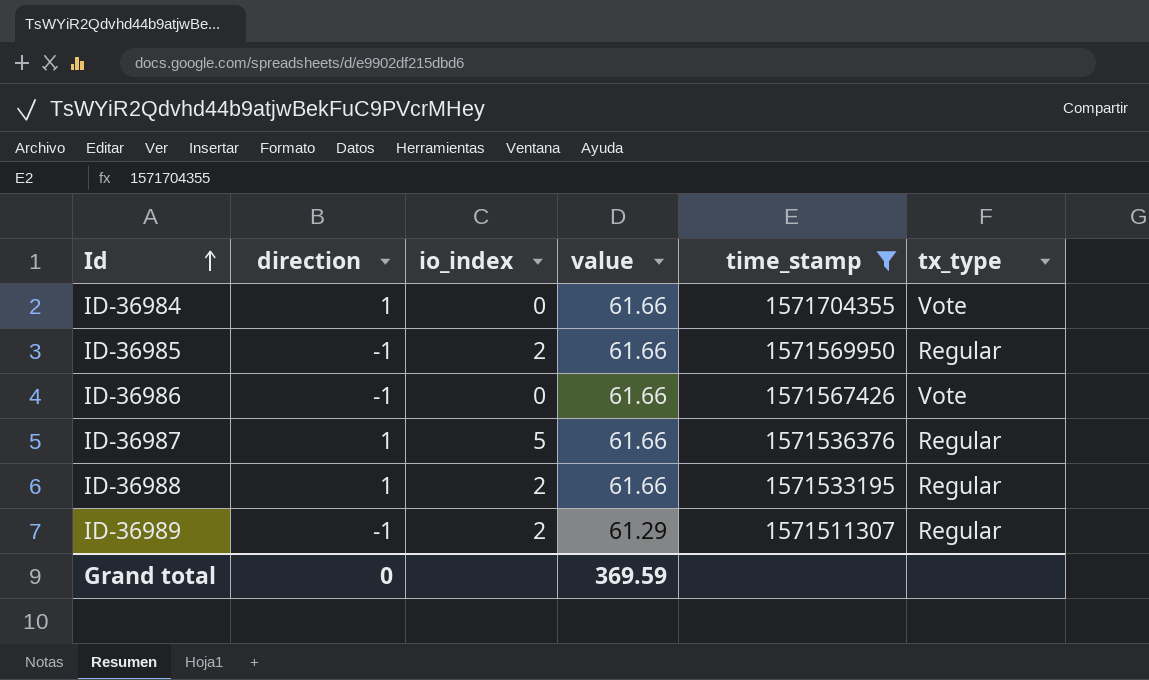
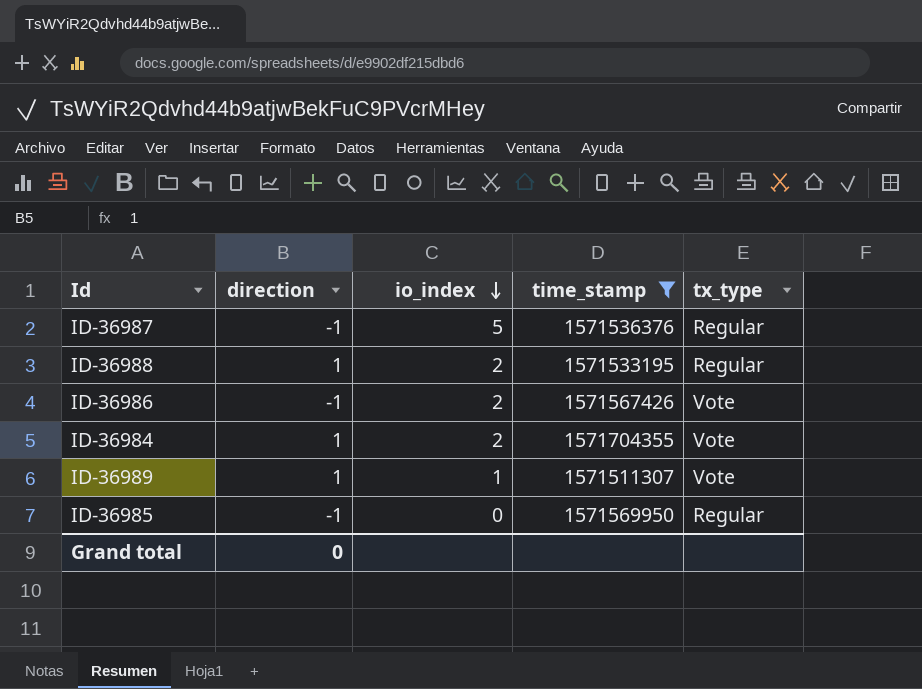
row order: Id ascending -> io_index descending
column value | position: 4 -> none
ID-36987 | direction: 1 -> -1
ID-36986 | io_index: 0 -> 2
ID-36984 | io_index: 0 -> 2
ID-36989 | direction: -1 -> 1
ID-36989 | io_index: 2 -> 1
ID-36989 | tx_type: Regular -> Vote
ID-36985 | io_index: 2 -> 0

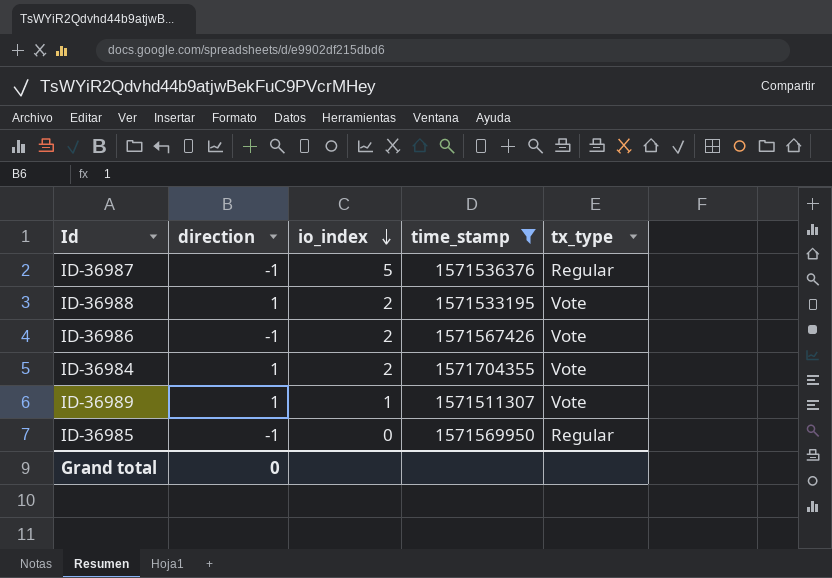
ID-36988 | tx_type: Regular -> Vote

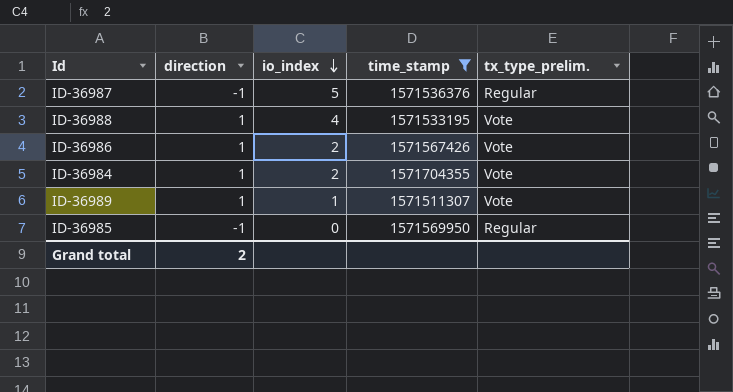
column name: tx_type -> tx_type_prelim.
ID-36988 | io_index: 2 -> 4
ID-36986 | direction: -1 -> 1
Grand total | direction: 0 -> 2

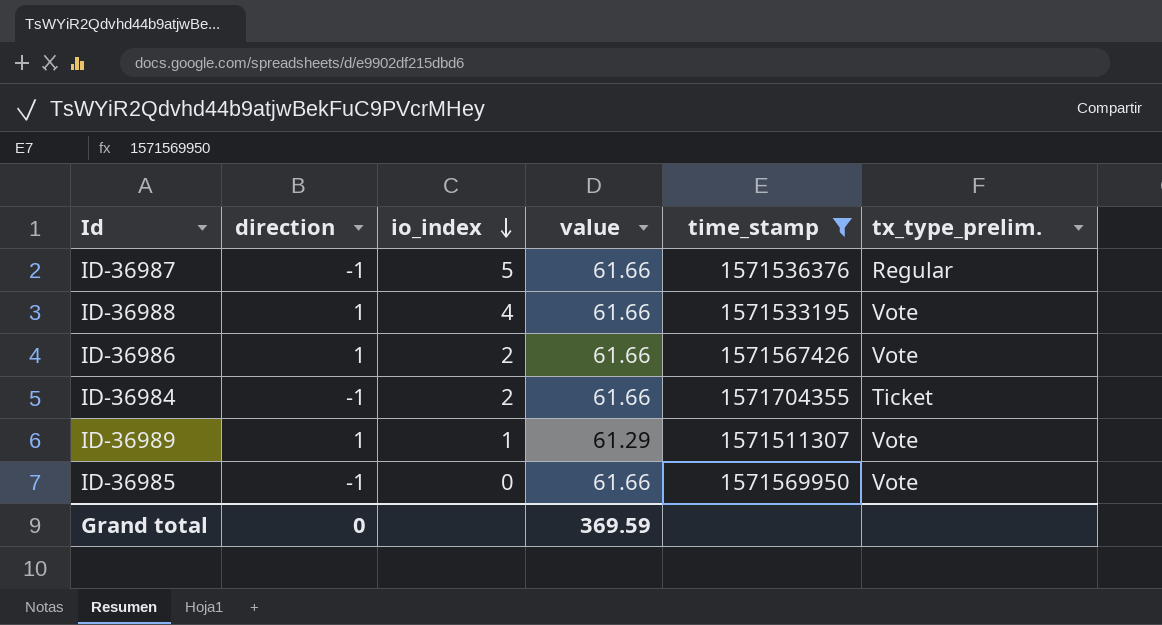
column value | position: none -> 4
ID-36984 | direction: 1 -> -1
ID-36984 | tx_type_prelim.: Vote -> Ticket
ID-36985 | tx_type_prelim.: Regular -> Vote
Grand total | direction: 2 -> 0

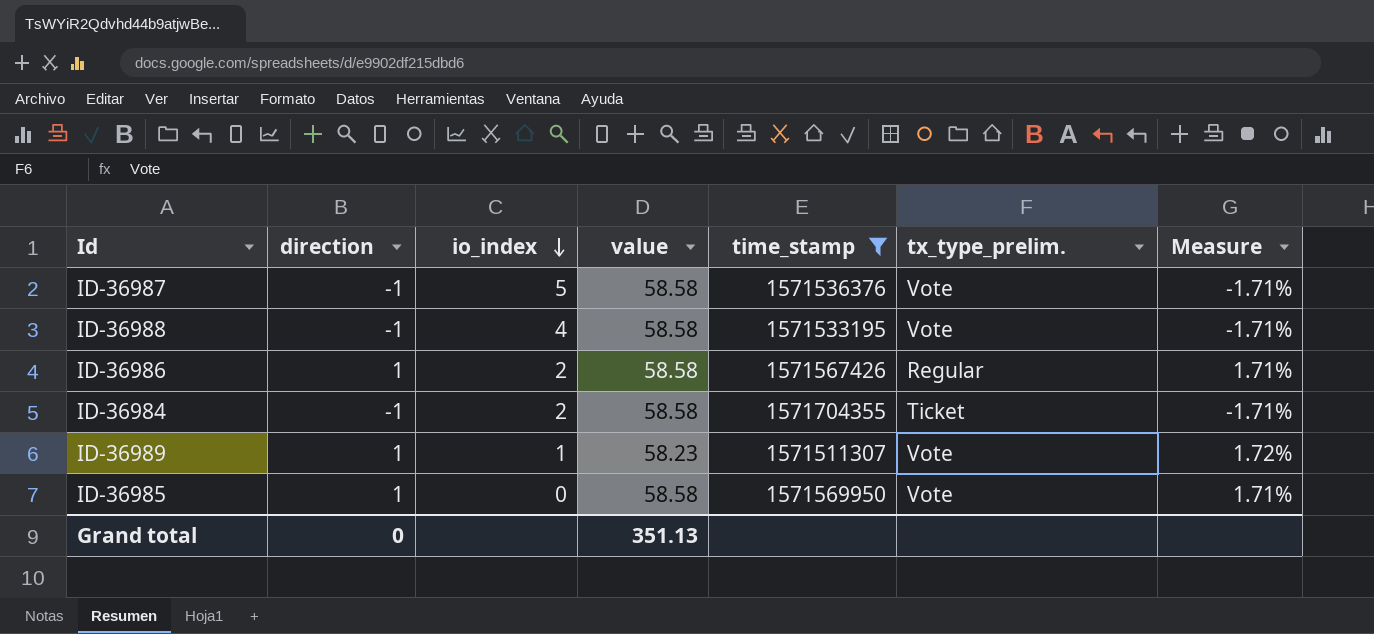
column Measure | formula: none -> [direction] / [value]
ID-36987 | value: 61.66 -> 58.58
ID-36987 | tx_type_prelim.: Regular -> Vote
ID-36988 | direction: 1 -> -1
ID-36988 | value: 61.66 -> 58.58
ID-36986 | value: 61.66 -> 58.58
ID-36986 | tx_type_prelim.: Vote -> Regular
ID-36984 | value: 61.66 -> 58.58
ID-36989 | value: 61.29 -> 58.23
ID-36985 | direction: -1 -> 1
ID-36985 | value: 61.66 -> 58.58
Grand total | value: 369.59 -> 351.13

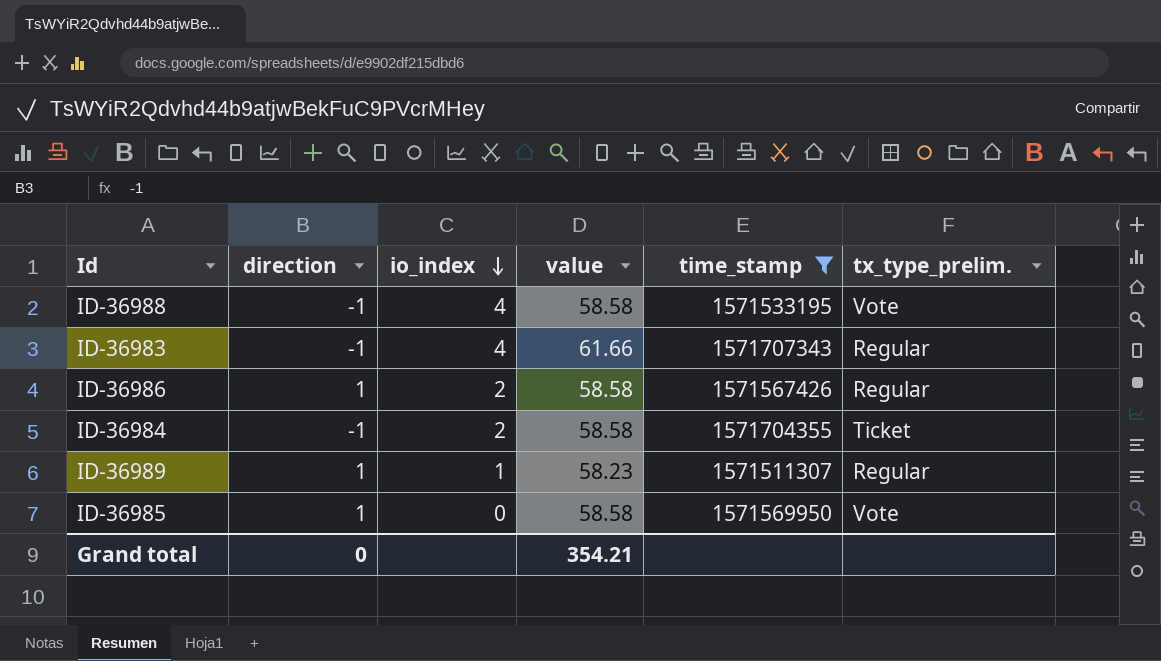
column Measure | formula: [direction] / [value] -> none
row ID-36987: -1 | 5 | 58.58 | 1571536376 | Vote | -1.71% -> none
row ID-36983: none -> -1 | 4 | 61.66 | 1571707343 | Regular
ID-36989 | tx_type_prelim.: Vote -> Regular
Grand total | value: 351.13 -> 354.21

